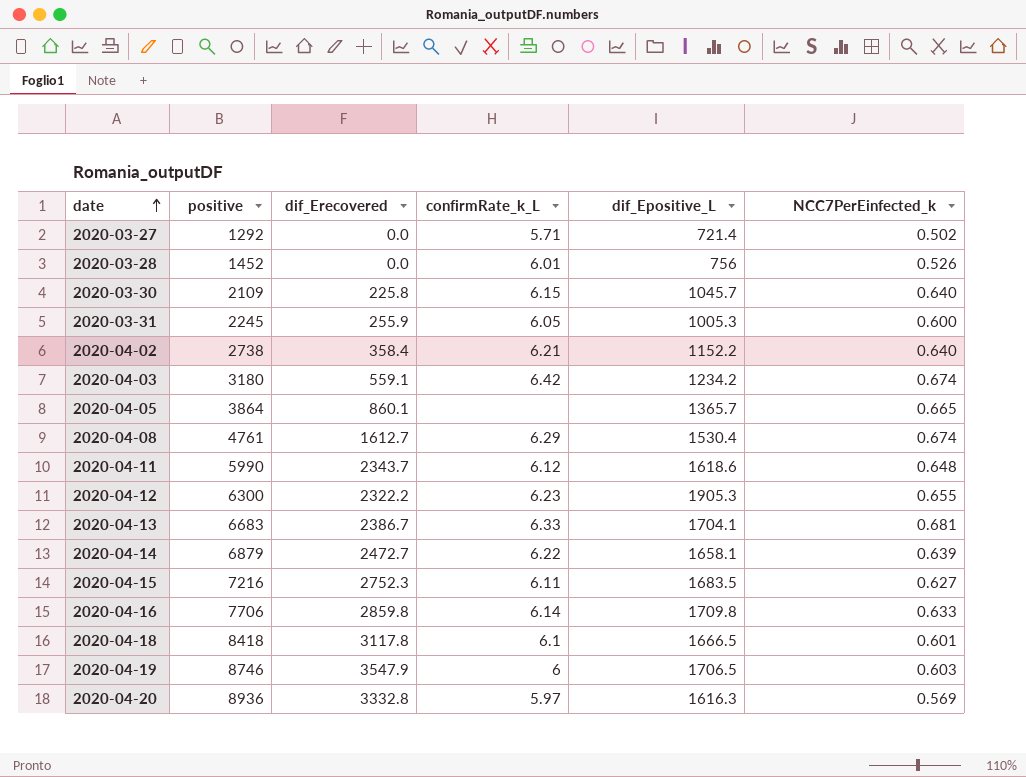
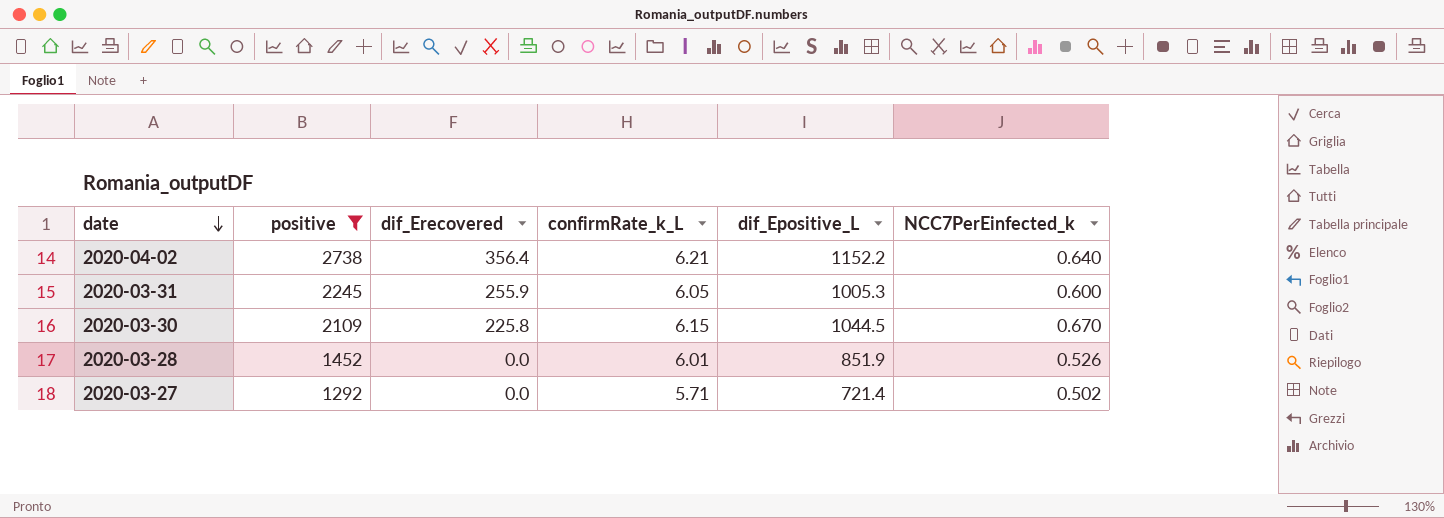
filter: none -> positive <= 2738
row order: date ascending -> date descending
2020-04-02 | dif_Erecovered: 358.4 -> 356.4
2020-03-30 | dif_Epositive_L: 1045.7 -> 1044.5
2020-03-30 | NCC7PerEinfected_k: 0.640 -> 0.670
2020-03-28 | dif_Epositive_L: 756 -> 851.9

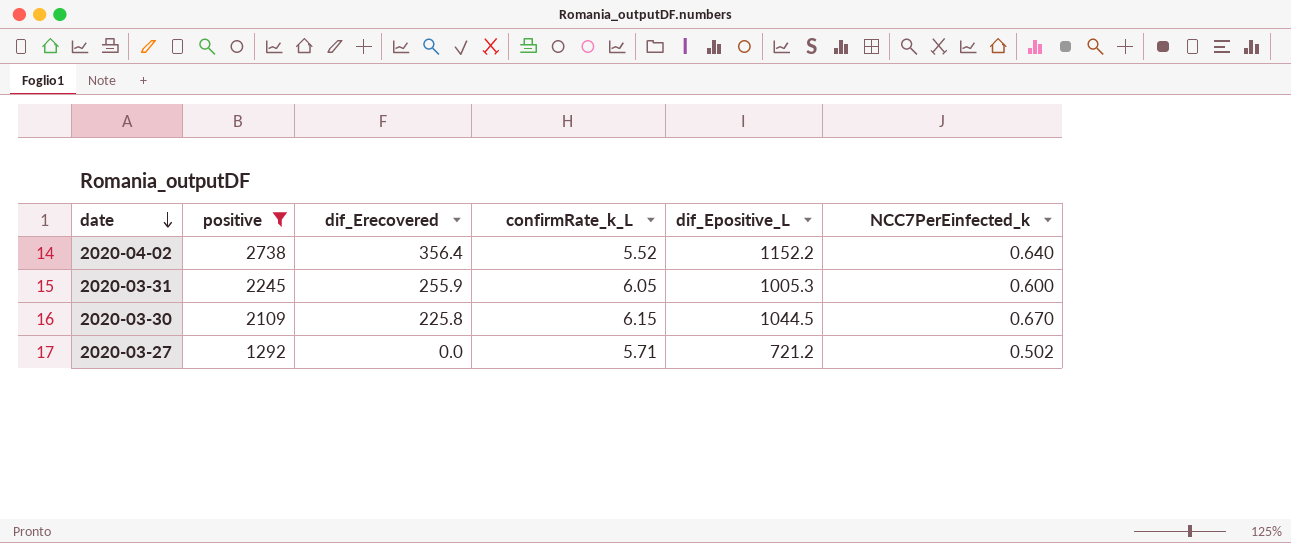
row 2020-03-28: 1452 | 0.0 | 6.01 | 851.9 | 0.526 -> none
2020-04-02 | confirmRate_k_L: 6.21 -> 5.52
2020-03-27 | dif_Epositive_L: 721.4 -> 721.2

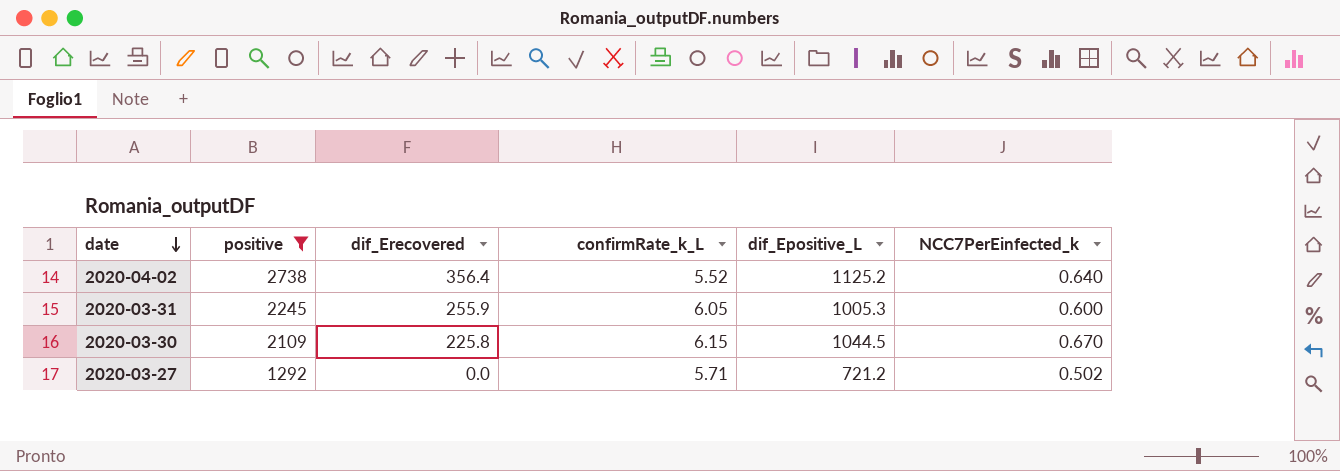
2020-04-02 | dif_Epositive_L: 1152.2 -> 1125.2

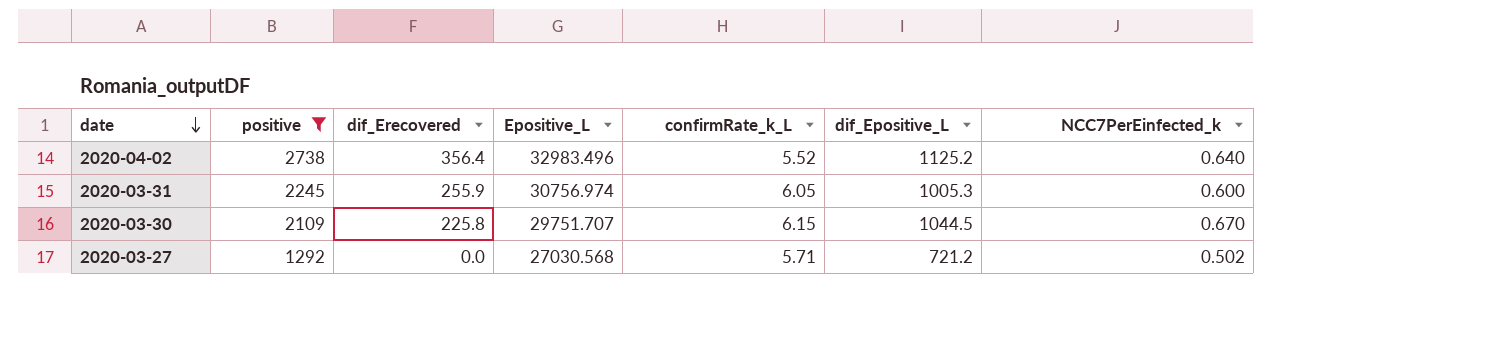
column Epositive_L | position: none -> 4

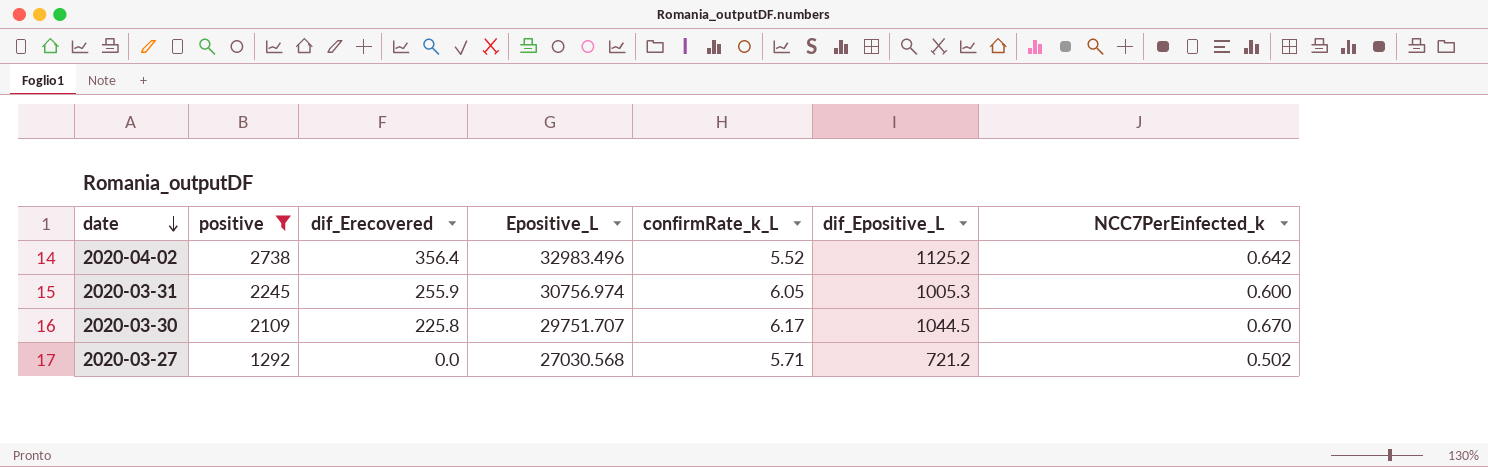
2020-04-02 | NCC7PerEinfected_k: 0.640 -> 0.642
2020-03-30 | confirmRate_k_L: 6.15 -> 6.17

